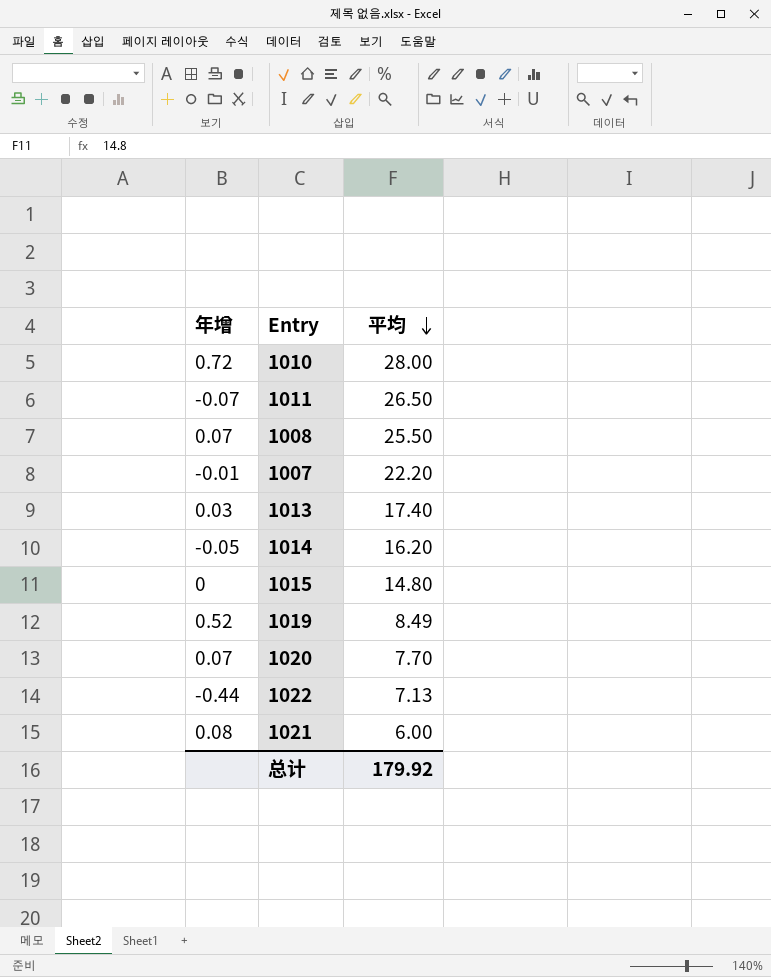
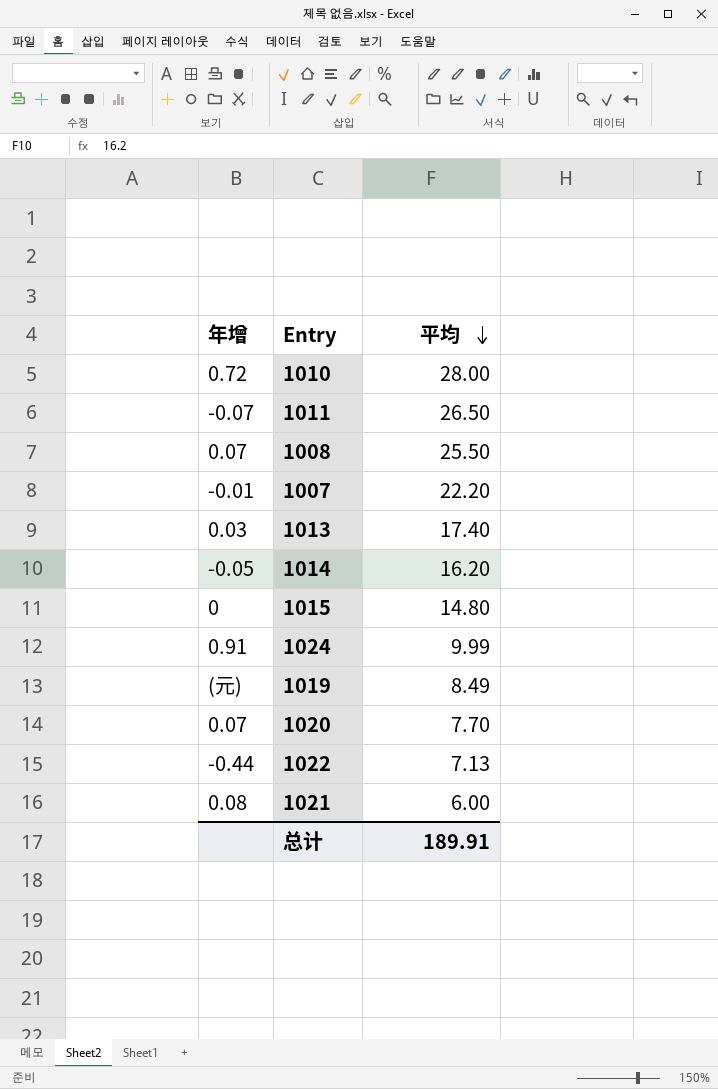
row 1024: none -> 0.91 | 9.99
1019 | 年增: 0.52 -> (元)
总计 | 平均: 179.92 -> 189.91

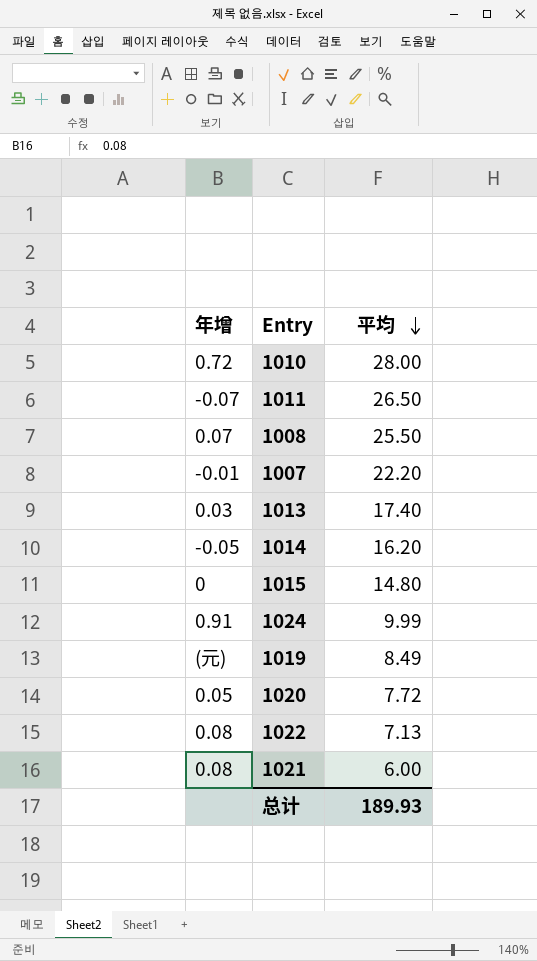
1020 | 年增: 0.07 -> 0.05
1020 | 平均: 7.70 -> 7.72
1022 | 年增: -0.44 -> 0.08
总计 | 平均: 189.91 -> 189.93

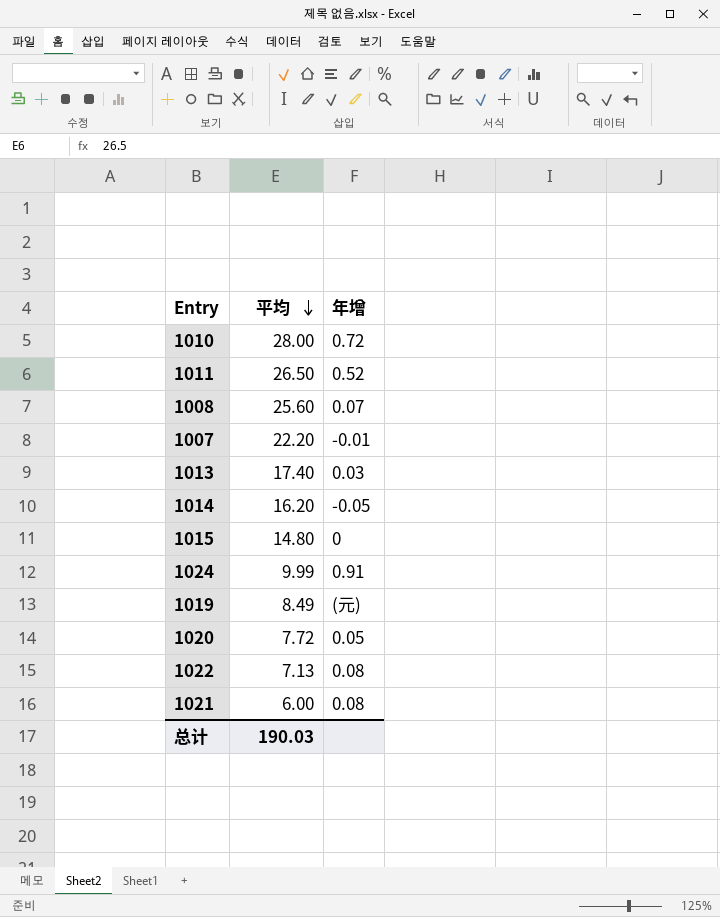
column 年增 | position: 1 -> 3
1011 | 年增: -0.07 -> 0.52
1008 | 平均: 25.50 -> 25.60
总计 | 平均: 189.93 -> 190.03

